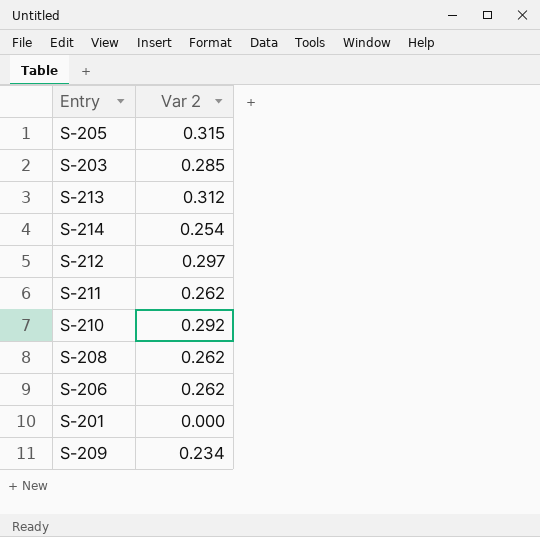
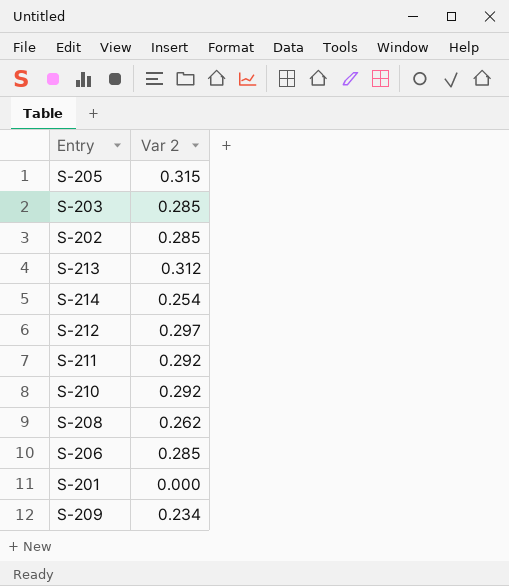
row S-202: none -> 0.285
S-211 | Var 2: 0.262 -> 0.292
S-206 | Var 2: 0.262 -> 0.285

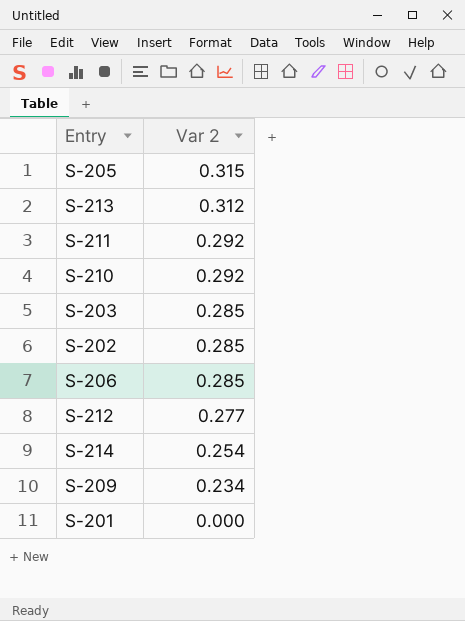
row order: none -> Var 2 descending
row S-208: 0.262 -> none
S-212 | Var 2: 0.297 -> 0.277

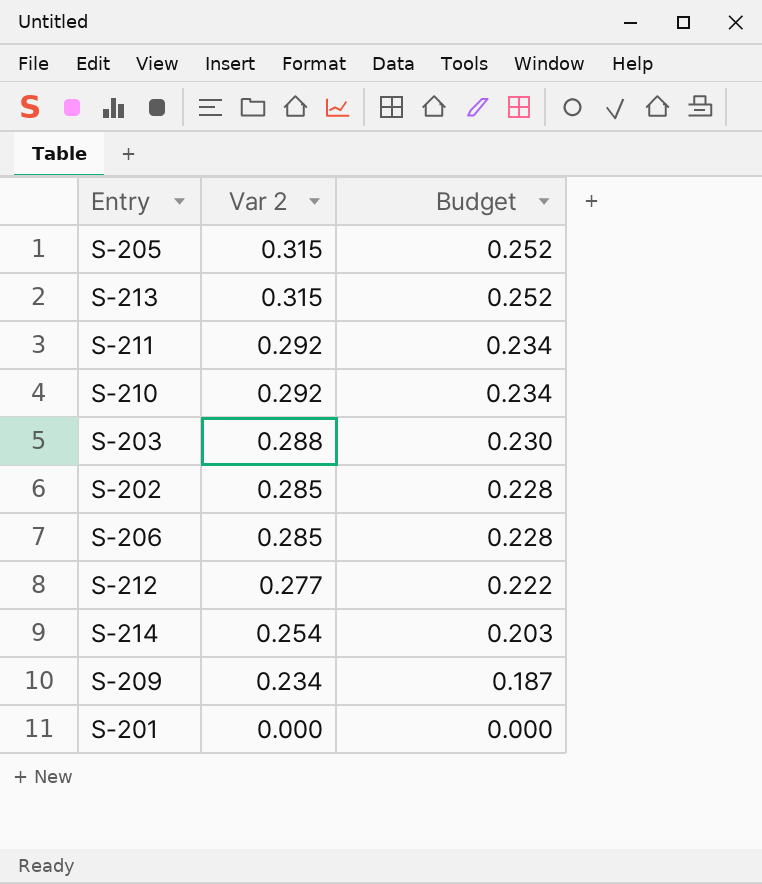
column Budget | formula: none -> [Var 2] * 0.8
S-213 | Var 2: 0.312 -> 0.315
S-203 | Var 2: 0.285 -> 0.288

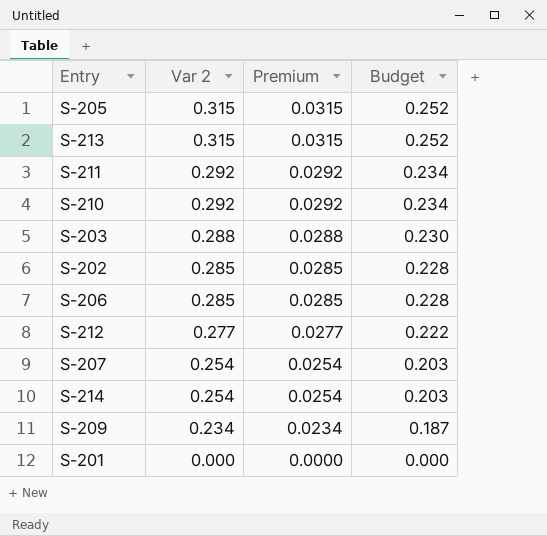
column Premium | formula: none -> [Var 2] * 0.1
row S-207: none -> 0.254 | 0.0254 | 0.203

